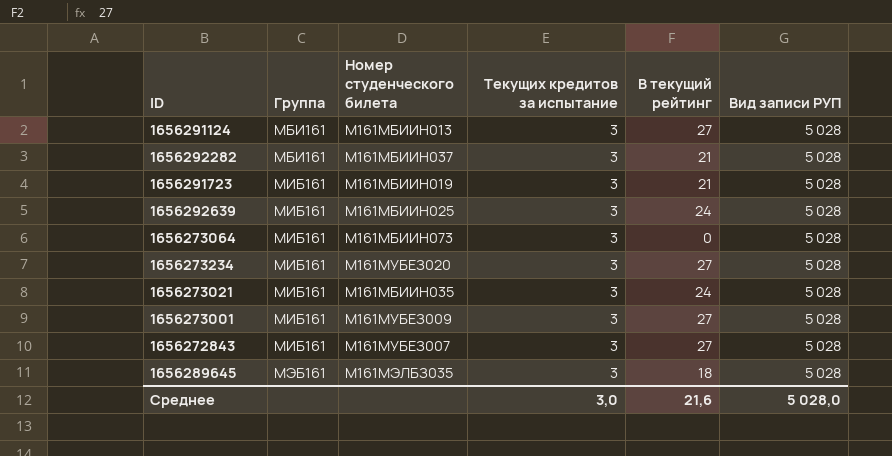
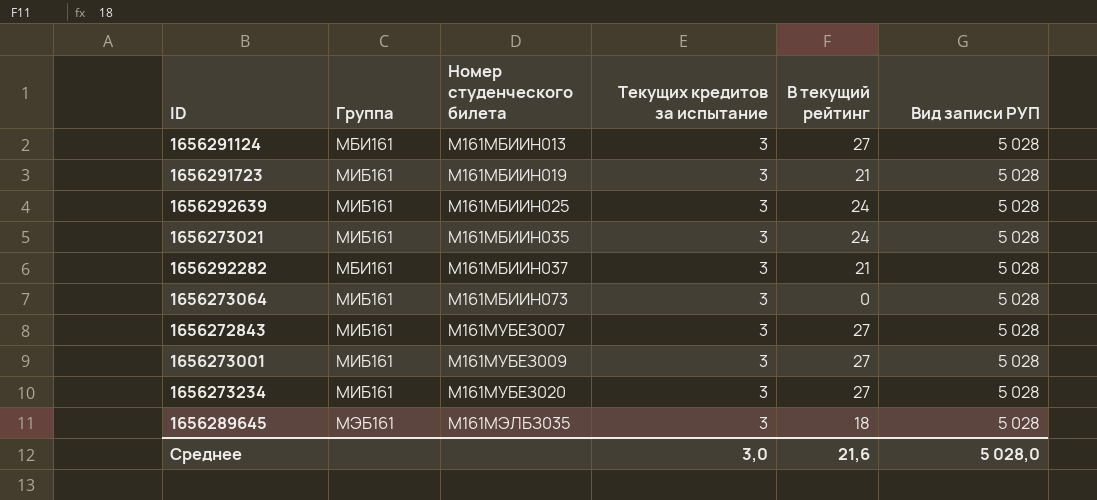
row order: Группа ascending -> Номер студенческого билета ascending

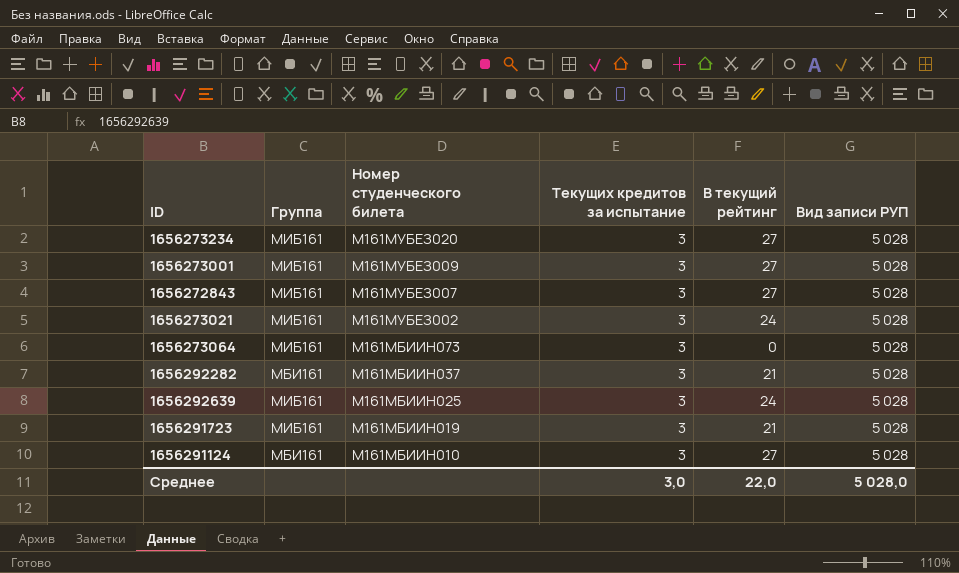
row order: Номер студенческого билета ascending -> Номер студенческого билета descending
row 1656289645: МЭБ161 | М161МЭЛБЗ035 | 3 | 18 | 5 028 -> none
1656273021 | Номер студенческого билета: М161МБИИН035 -> М161МУБЕЗ002
1656291124 | Номер студенческого билета: М161МБИИН013 -> М161МБИИН010
Среднее | В текущий рейтинг: 21,6 -> 22,0

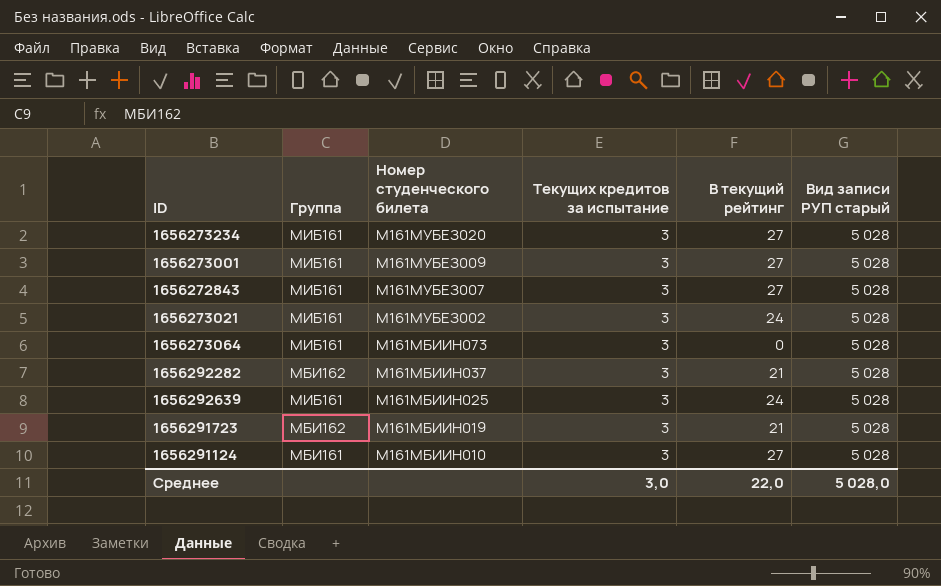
column name: Вид записи РУП -> Вид записи РУП старый
1656292282 | Группа: МБИ161 -> МБИ162
1656291723 | Группа: МИБ161 -> МБИ162

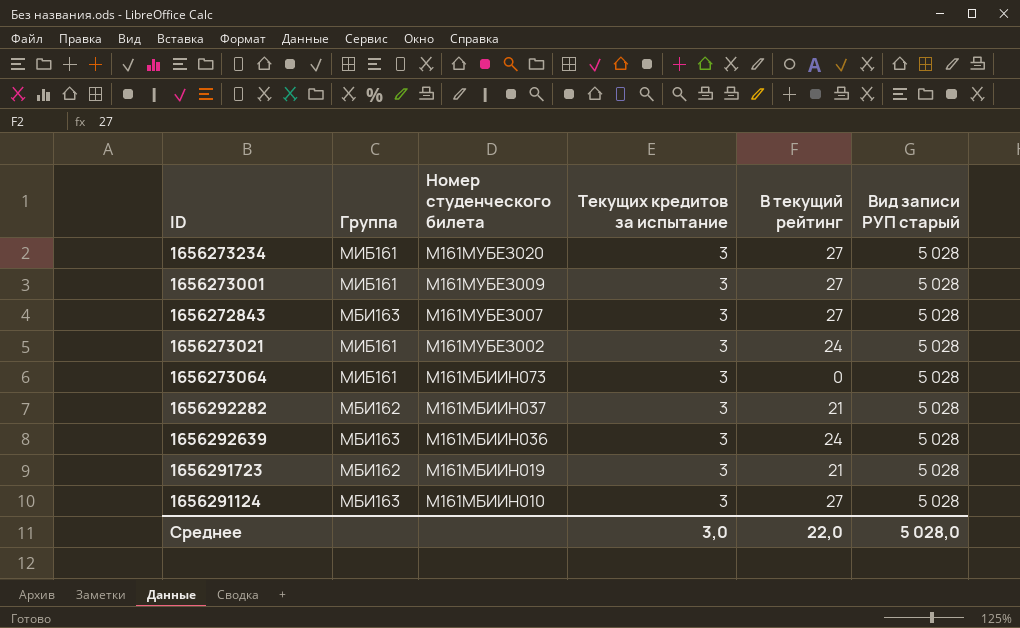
1656272843 | Группа: МИБ161 -> МБИ163
1656292639 | Группа: МИБ161 -> МБИ163
1656292639 | Номер студенческого билета: М161МБИИН025 -> М161МБИИН036
1656291124 | Группа: МБИ161 -> МБИ163

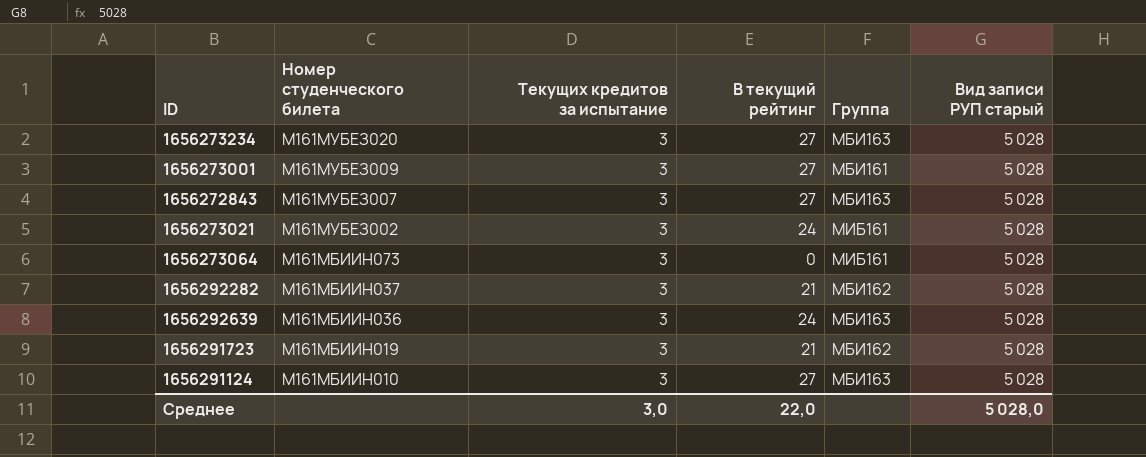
column Группа | position: 2 -> 5
1656273234 | Группа: МИБ161 -> МБИ163
1656273001 | Группа: МИБ161 -> МБИ161

